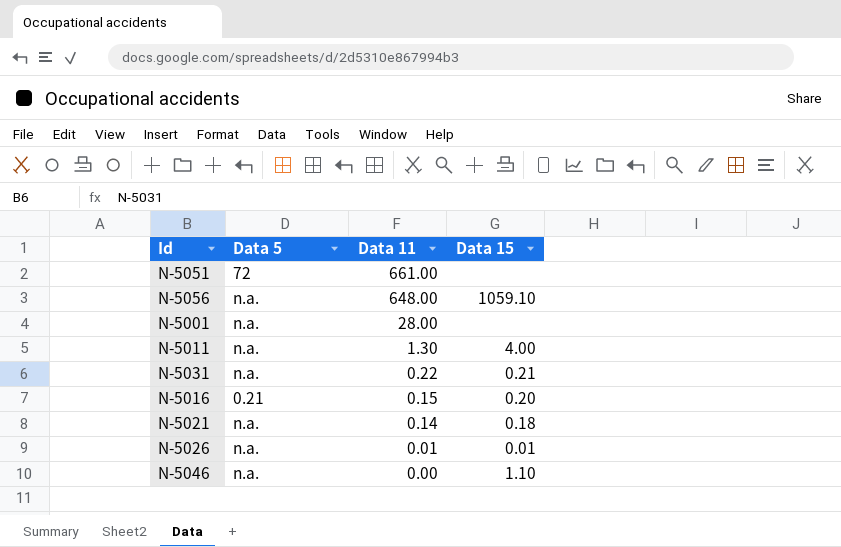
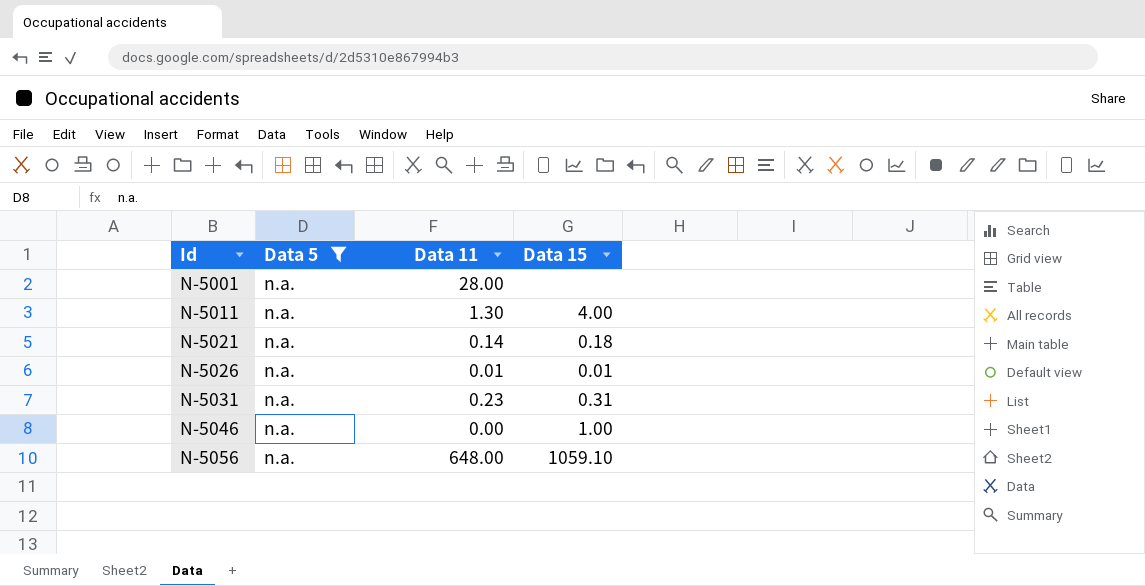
filter: none -> Data 5 = n.a.
row order: Data 11 descending -> Id ascending
N-5031 | Data 11: 0.22 -> 0.23
N-5031 | Data 15: 0.21 -> 0.31
N-5046 | Data 15: 1.10 -> 1.00

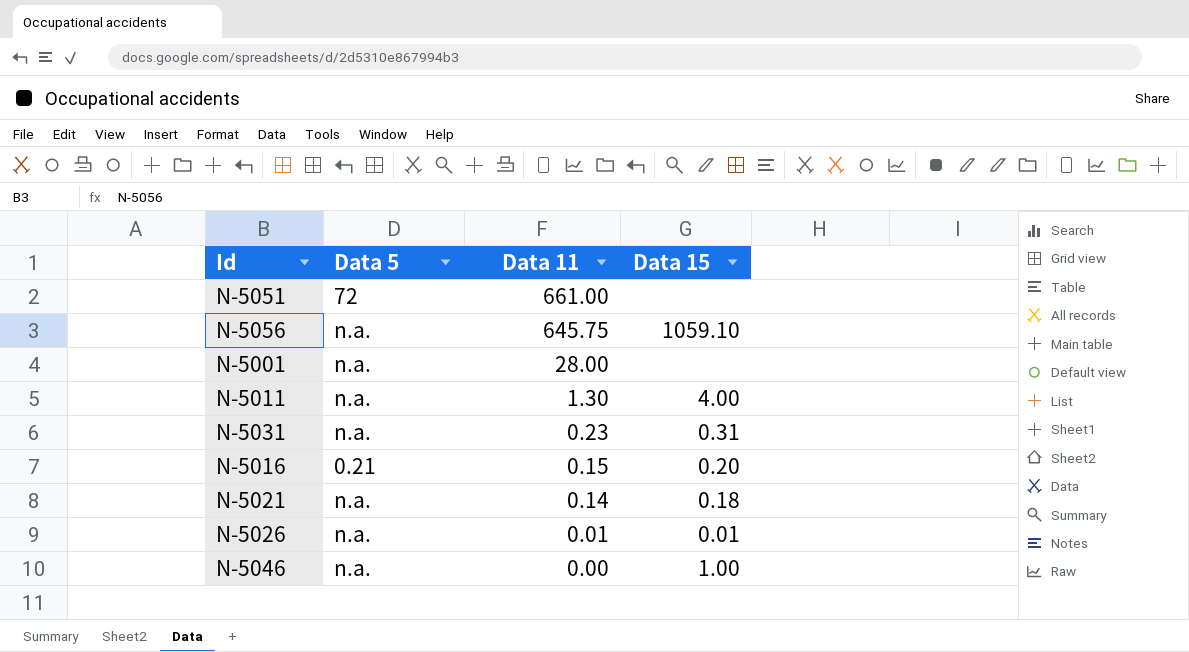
filter: Data 5 = n.a. -> none
row order: Id ascending -> Data 11 descending
N-5056 | Data 11: 648.00 -> 645.75

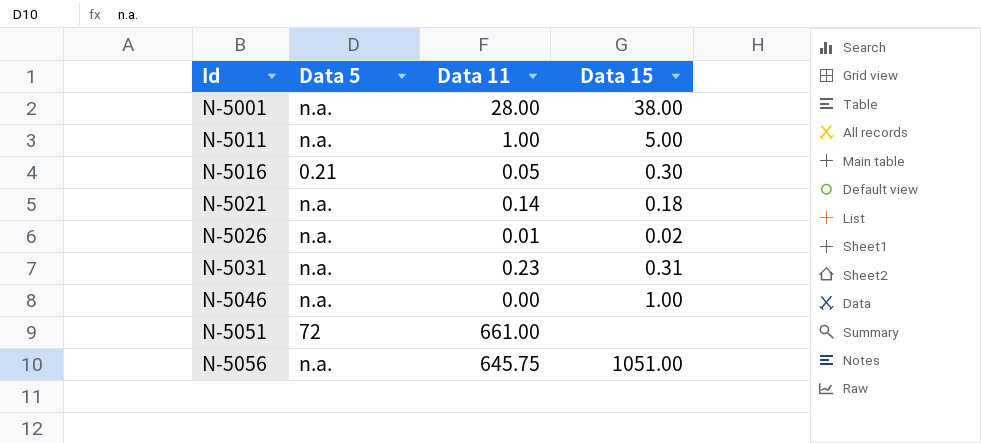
row order: Data 11 descending -> Id ascending
N-5001 | Data 15: none -> 38.00
N-5011 | Data 11: 1.30 -> 1.00
N-5011 | Data 15: 4.00 -> 5.00
N-5016 | Data 11: 0.15 -> 0.05
N-5016 | Data 15: 0.20 -> 0.30
N-5026 | Data 15: 0.01 -> 0.02
N-5056 | Data 15: 1059.10 -> 1051.00

